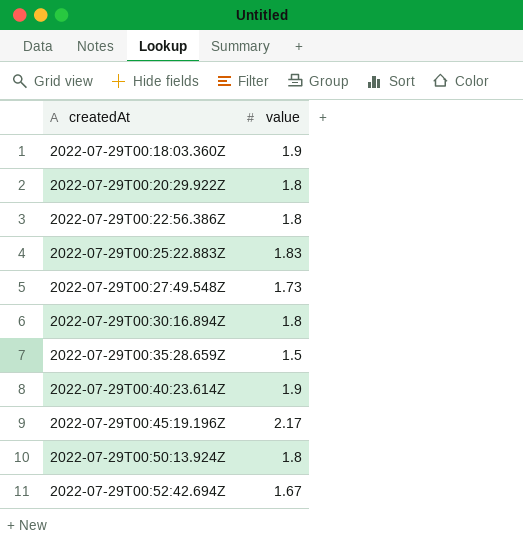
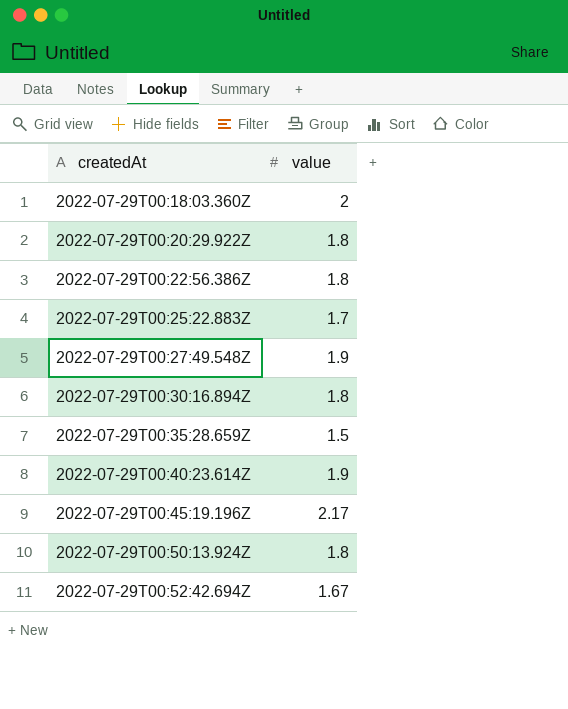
2022-07-29T00:18:03.360Z | value: 1.9 -> 2
2022-07-29T00:25:22.883Z | value: 1.83 -> 1.7
2022-07-29T00:27:49.548Z | value: 1.73 -> 1.9

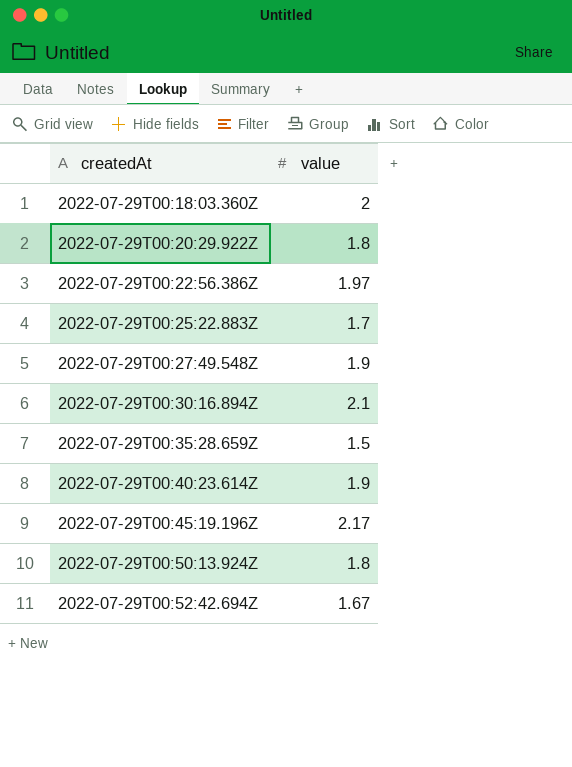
2022-07-29T00:22:56.386Z | value: 1.8 -> 1.97
2022-07-29T00:30:16.894Z | value: 1.8 -> 2.1

